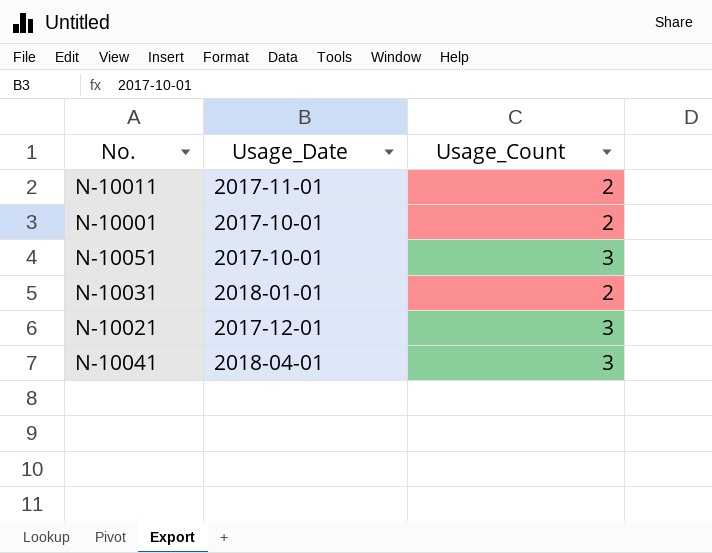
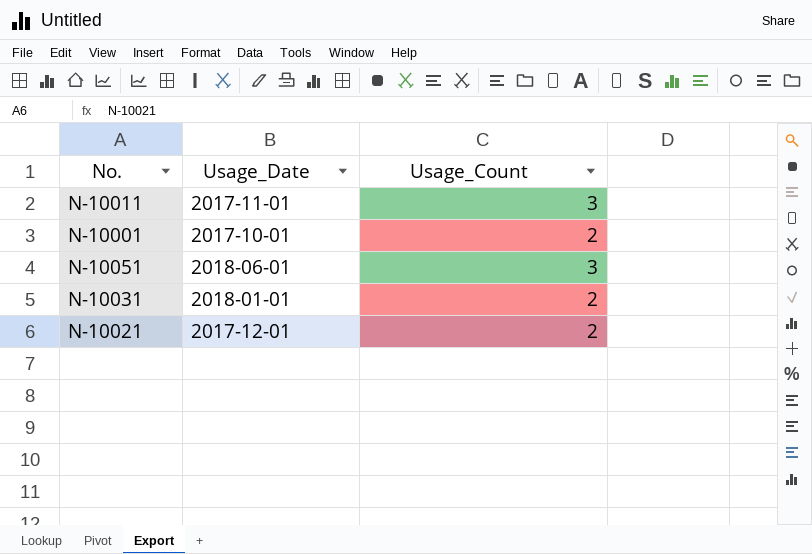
row N-10041: 2018-04-01 | 3 -> none
N-10011 | Usage_Count: 2 -> 3
N-10051 | Usage_Date: 2017-10-01 -> 2018-06-01
N-10021 | Usage_Count: 3 -> 2

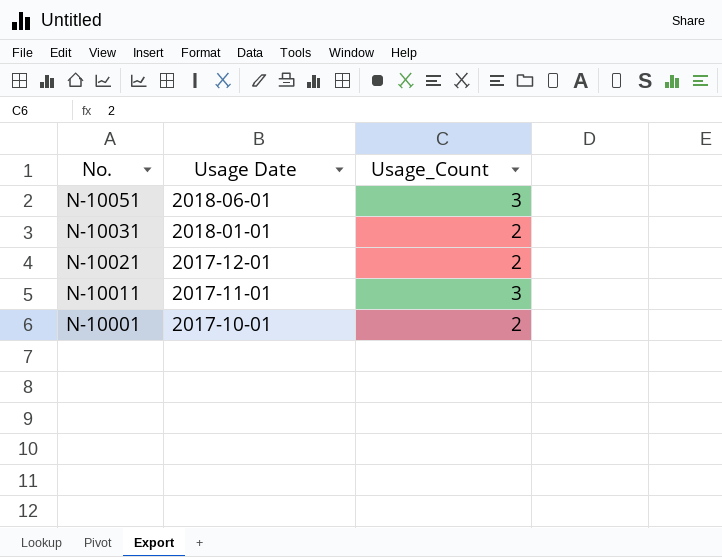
row order: none -> No. descending
column name: Usage_Date -> Usage Date

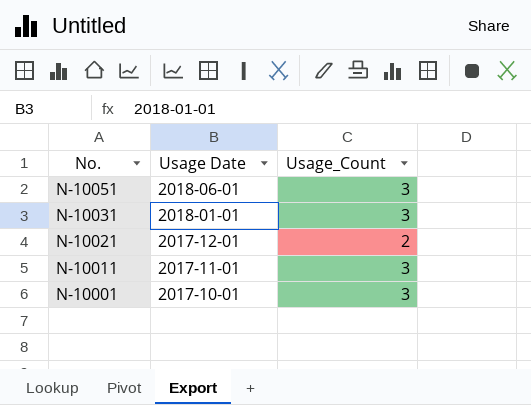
N-10031 | Usage_Count: 2 -> 3
N-10001 | Usage_Count: 2 -> 3

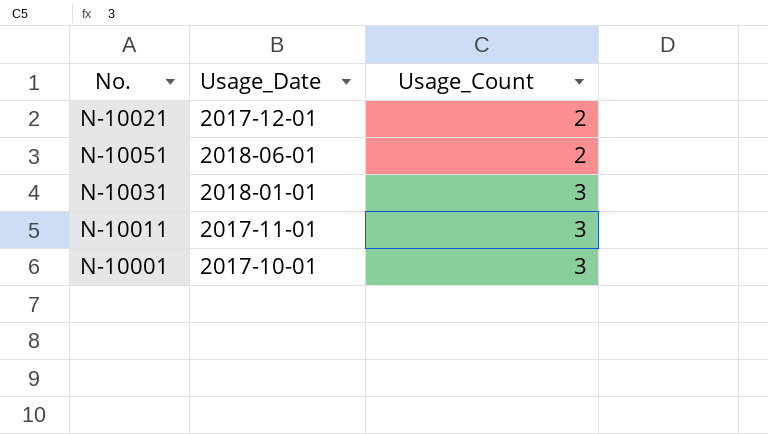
row order: No. descending -> Usage_Count ascending
column name: Usage Date -> Usage_Date
N-10051 | Usage_Count: 3 -> 2

